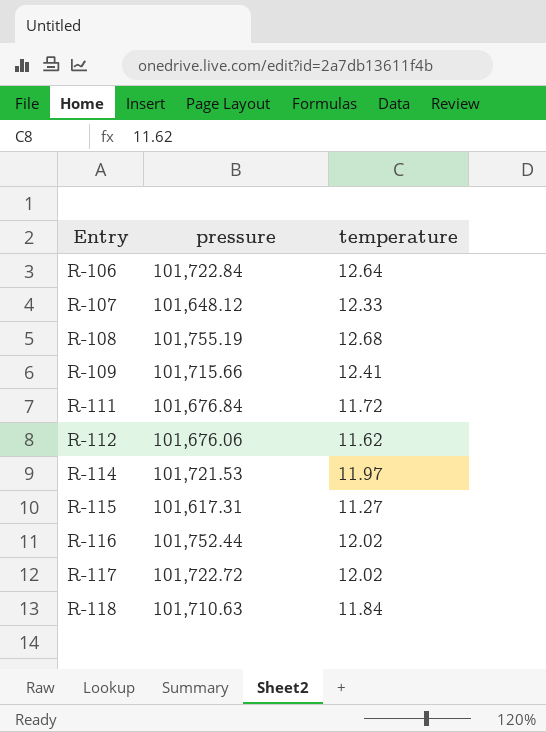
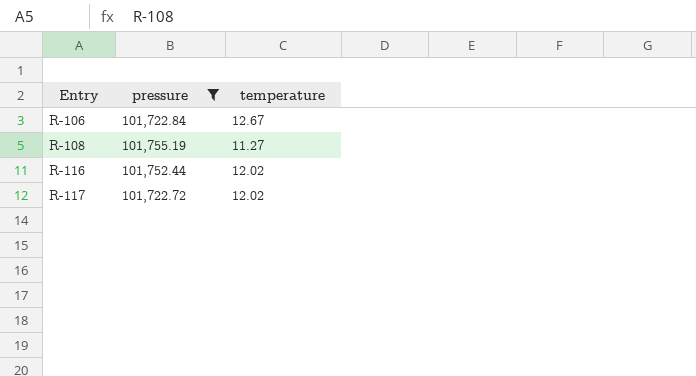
filter: none -> pressure >= 101,722.72
R-106 | temperature: 12.64 -> 12.67
R-108 | temperature: 12.68 -> 11.27

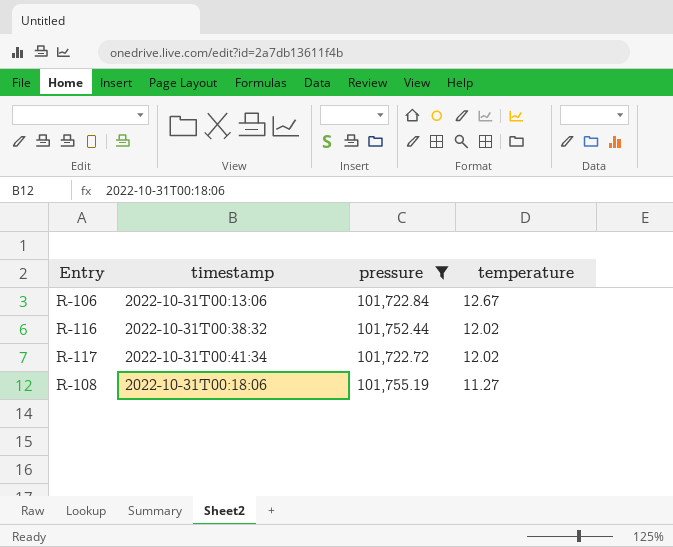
row order: Entry ascending -> temperature descending
column timestamp | position: none -> 2

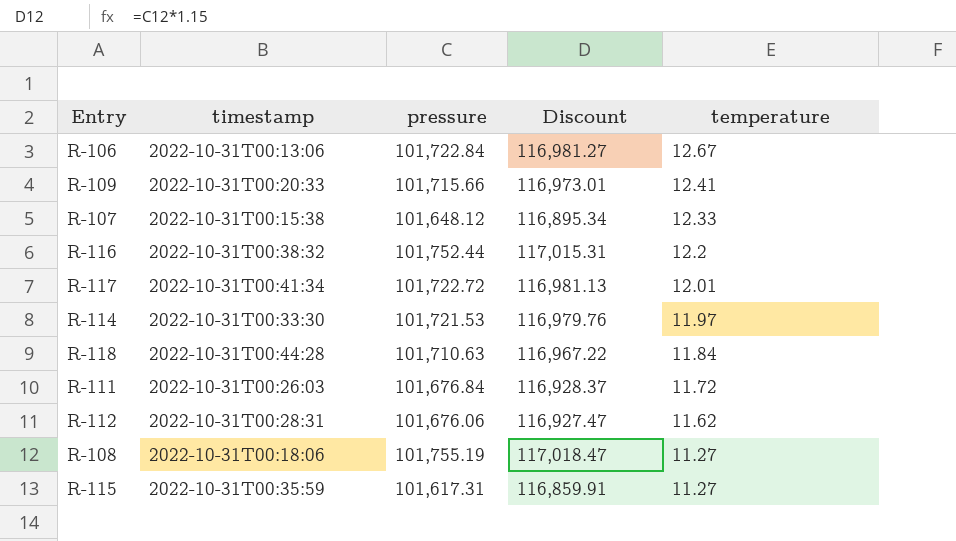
filter: pressure >= 101,722.72 -> none
column Discount | formula: none -> [pressure] * 1.15
R-116 | temperature: 12.02 -> 12.2
R-117 | temperature: 12.02 -> 12.01

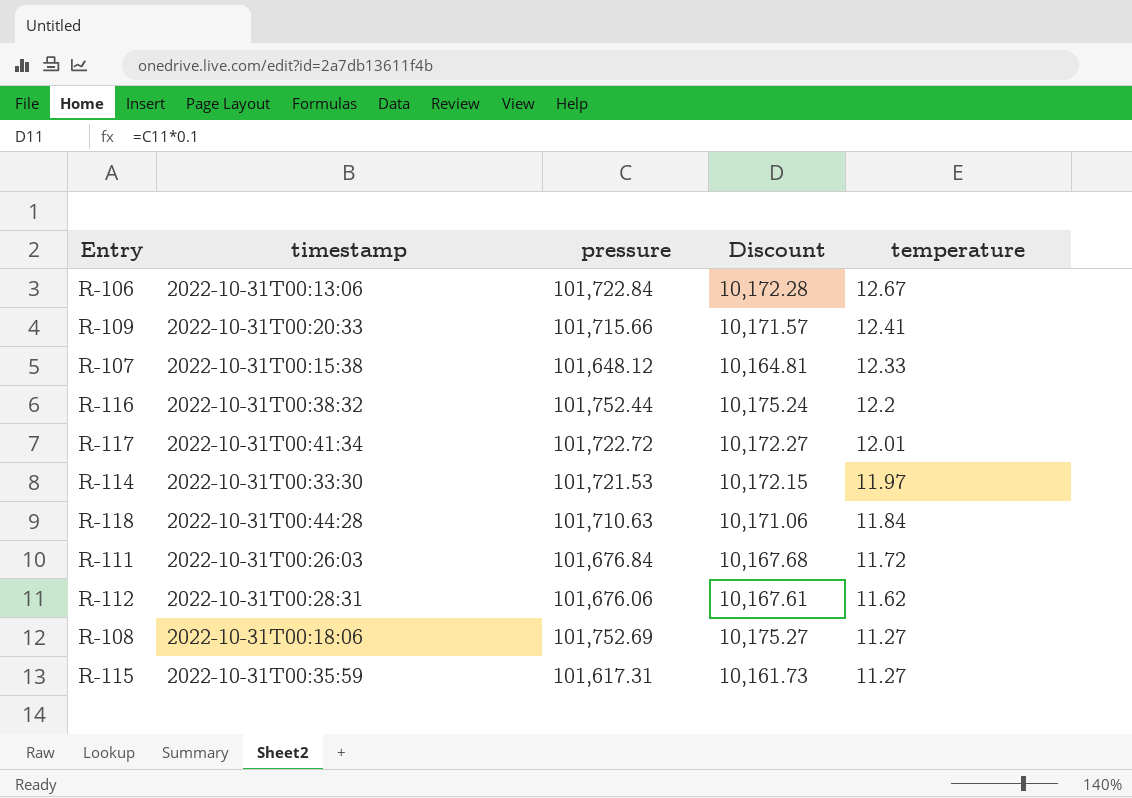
column Discount | formula: [pressure] * 1.15 -> [pressure] * 0.1
R-108 | pressure: 101,755.19 -> 101,752.69

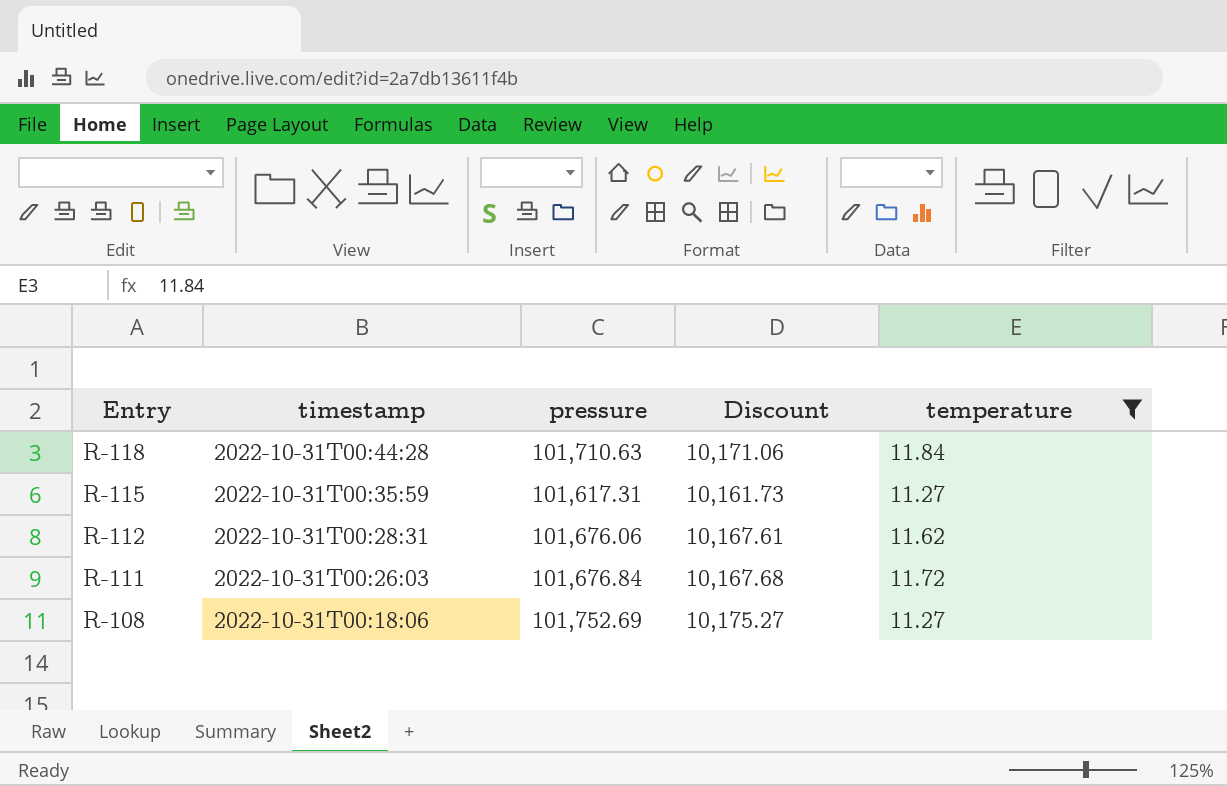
filter: none -> temperature <= 11.84
row order: temperature descending -> Entry descending

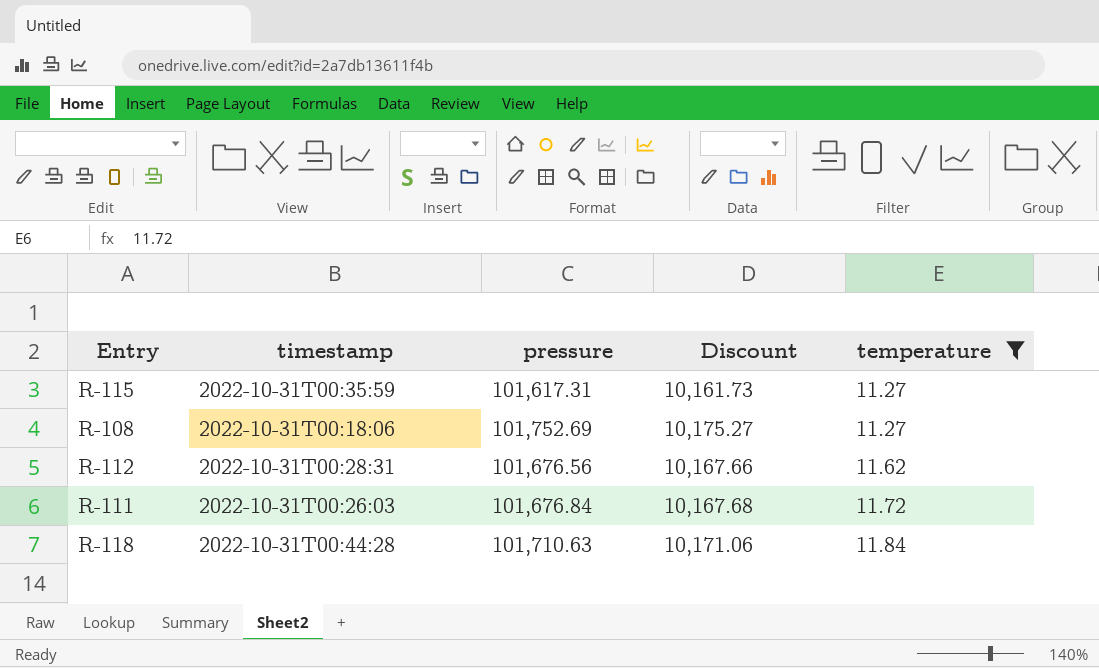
row order: Entry descending -> temperature ascending
R-112 | pressure: 101,676.06 -> 101,676.56
R-112 | Discount: 10,167.61 -> 10,167.66

